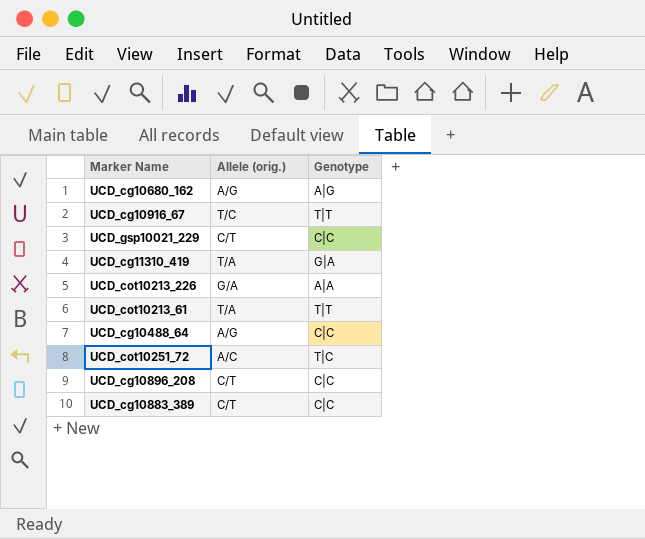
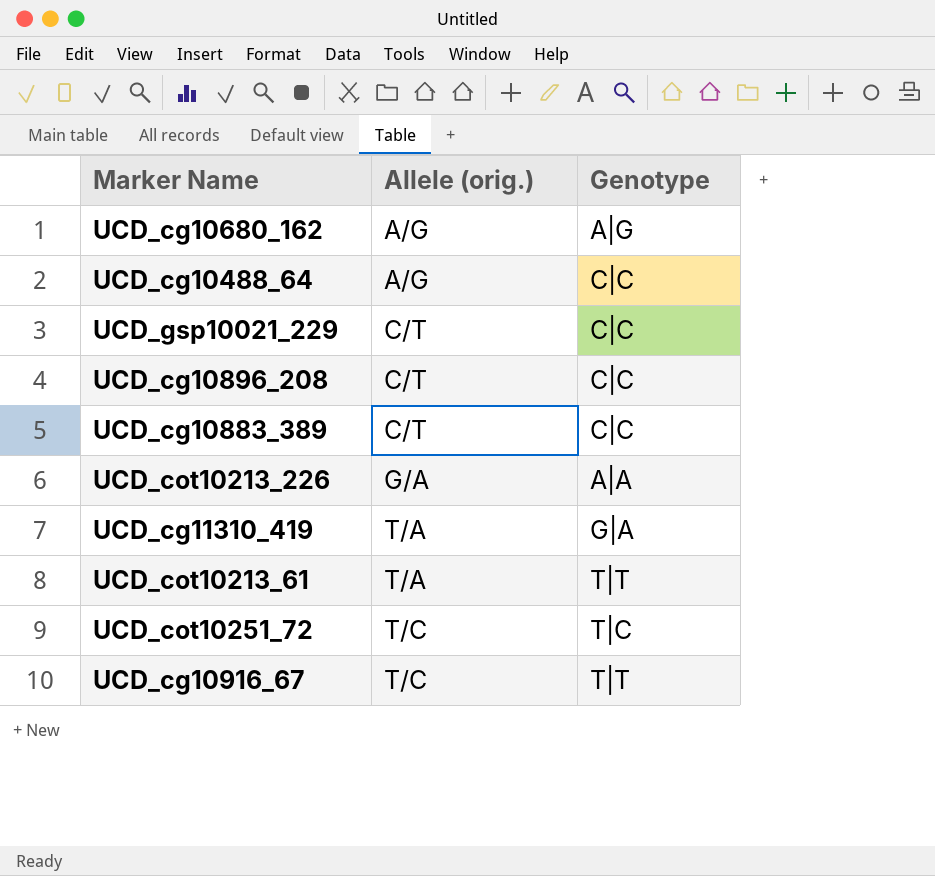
row order: none -> Allele (orig.) ascending
UCD_cot10251_72 | Allele (orig.): A/C -> T/C

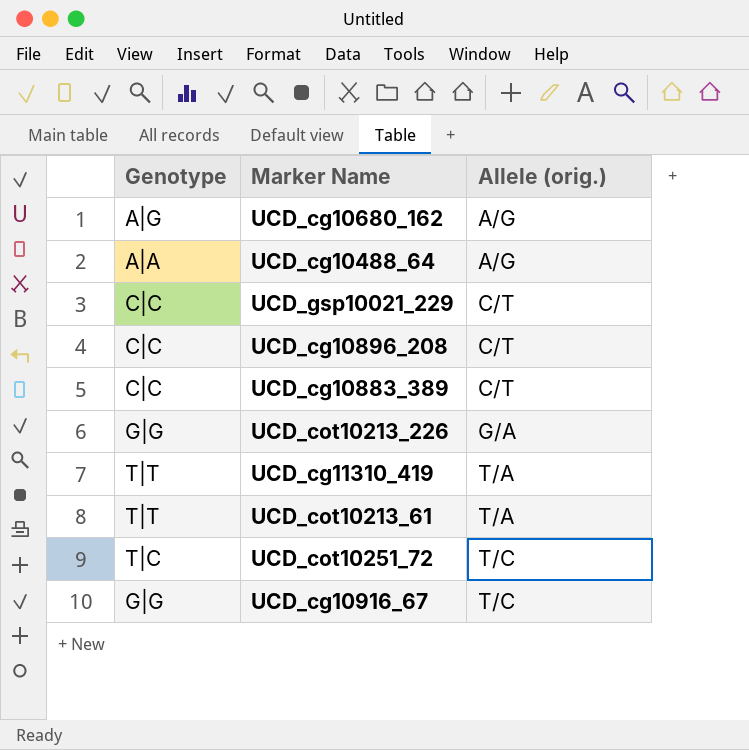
column Genotype | position: 3 -> 1
UCD_cg10488_64 | Genotype: C|C -> A|A
UCD_cot10213_226 | Genotype: A|A -> G|G
UCD_cg11310_419 | Genotype: G|A -> T|T
UCD_cg10916_67 | Genotype: T|T -> G|G

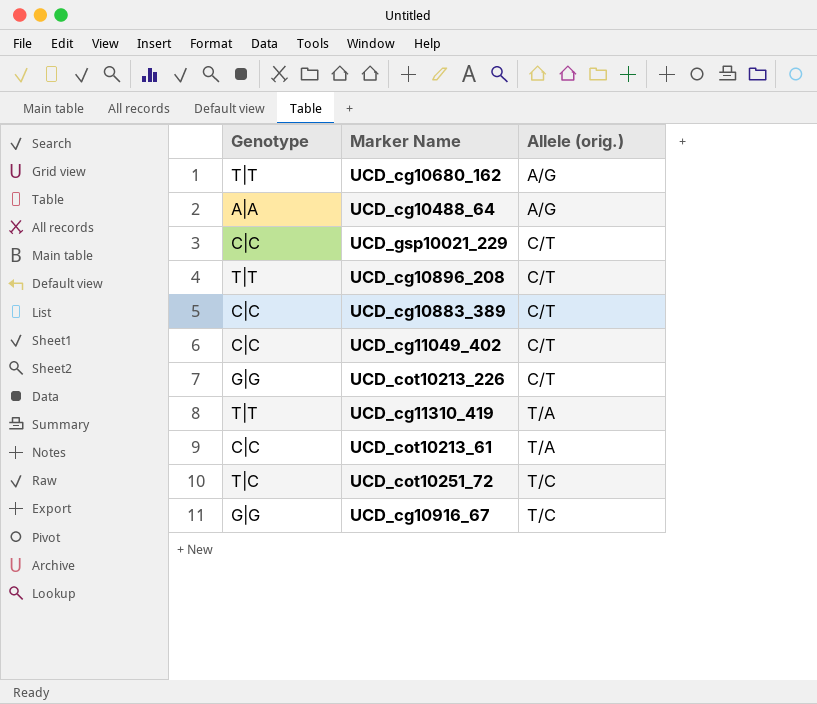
UCD_cg10680_162 | Genotype: A|G -> T|T
UCD_cg10896_208 | Genotype: C|C -> T|T
row UCD_cg11049_402: none -> C|C | C/T
UCD_cot10213_226 | Allele (orig.): G/A -> C/T
UCD_cot10213_61 | Genotype: T|T -> C|C

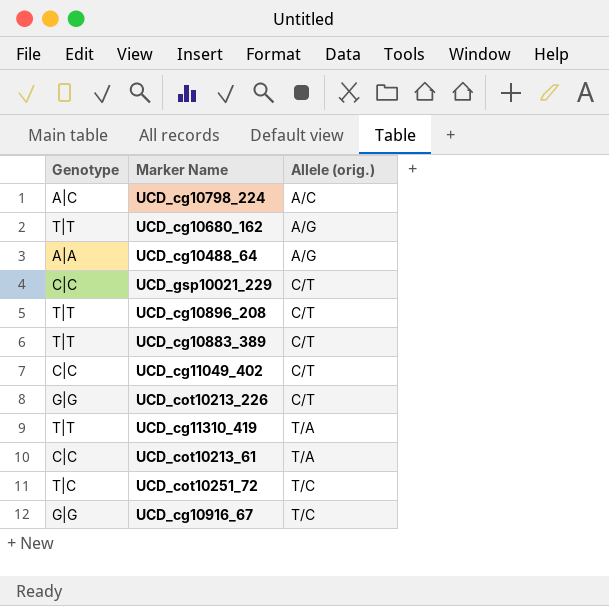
row UCD_cg10798_224: none -> A|C | A/C
UCD_cg10883_389 | Genotype: C|C -> T|T

